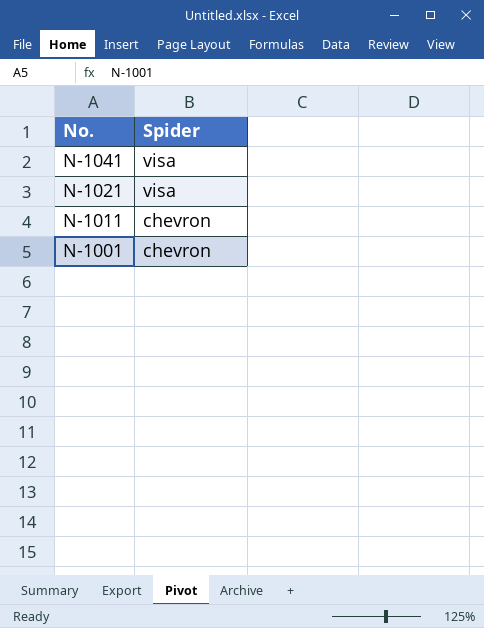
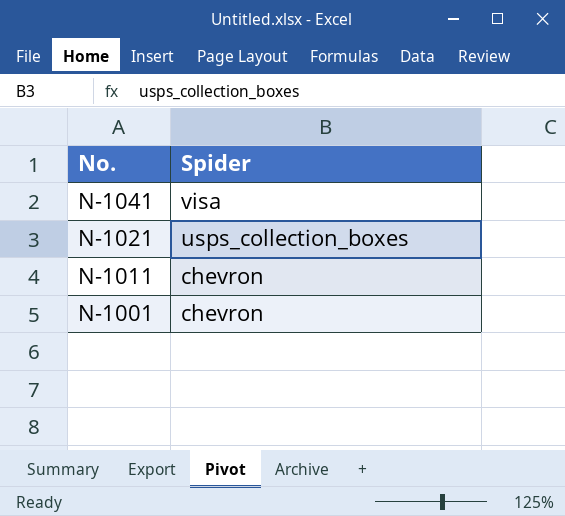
N-1021 | Spider: visa -> usps_collection_boxes

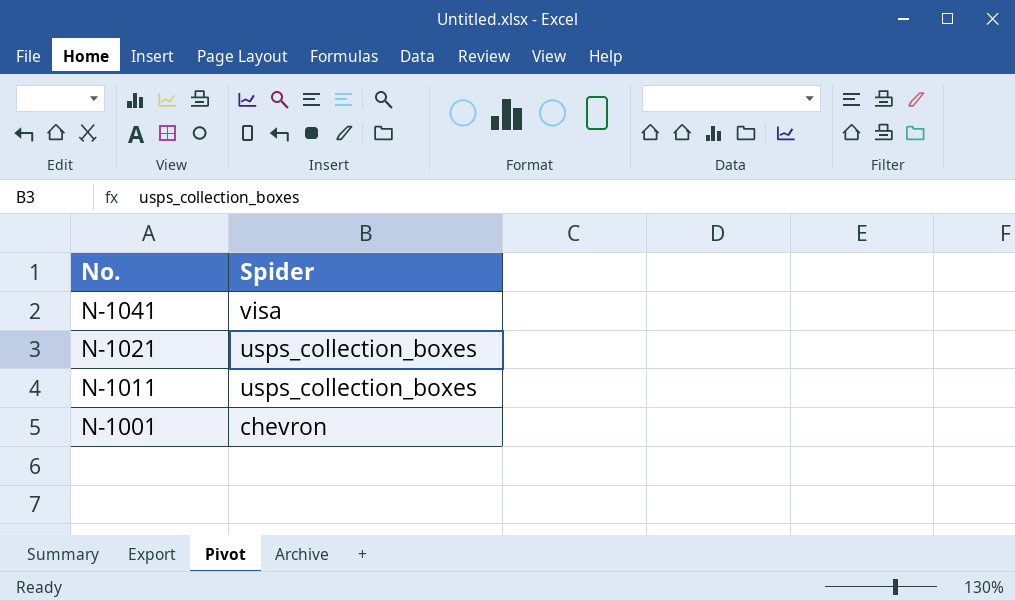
N-1011 | Spider: chevron -> usps_collection_boxes

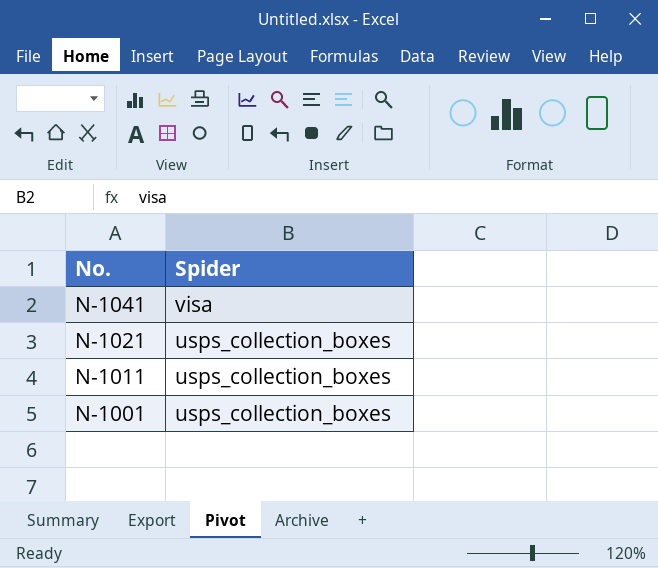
N-1001 | Spider: chevron -> usps_collection_boxes

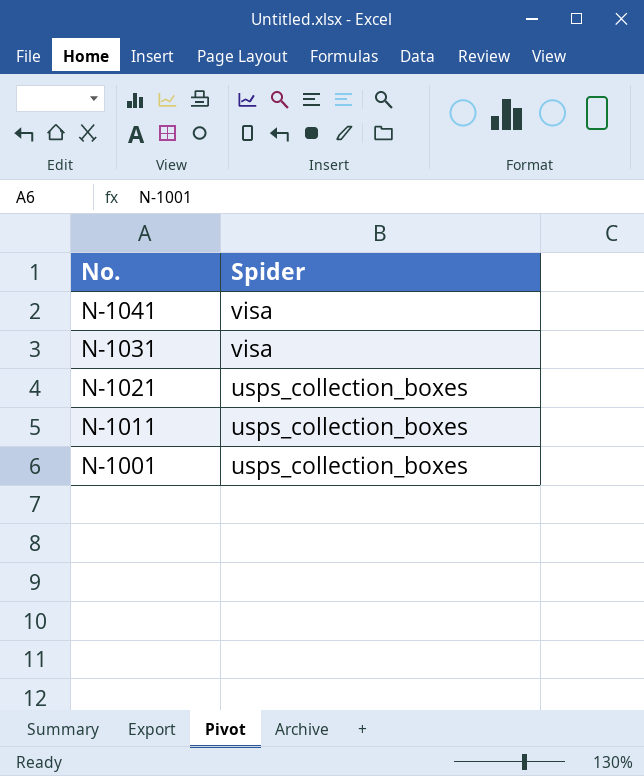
row N-1031: none -> visa

